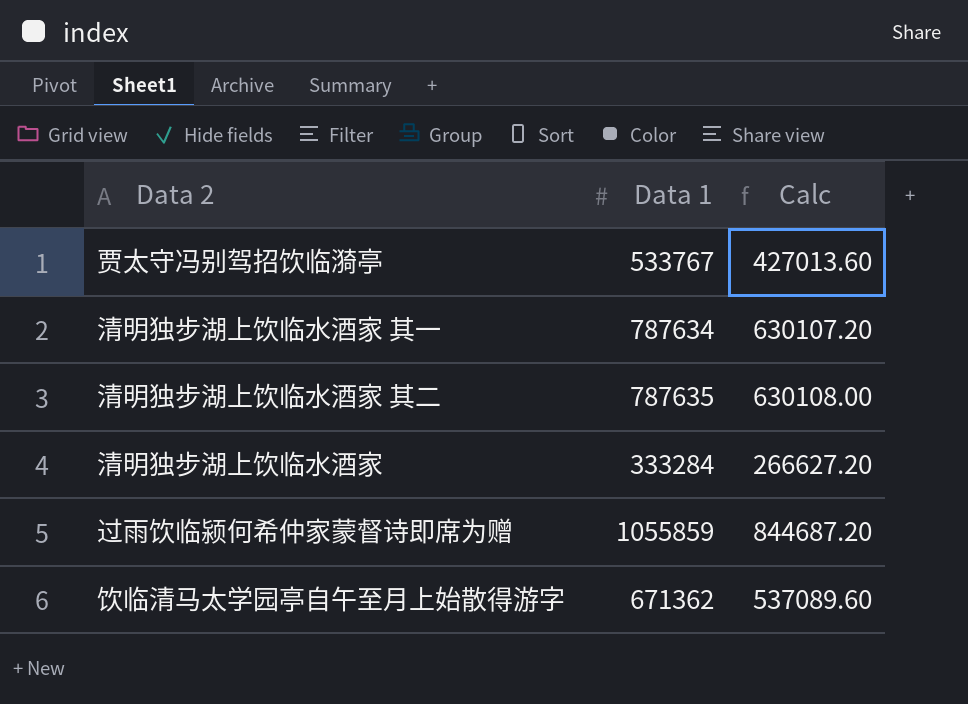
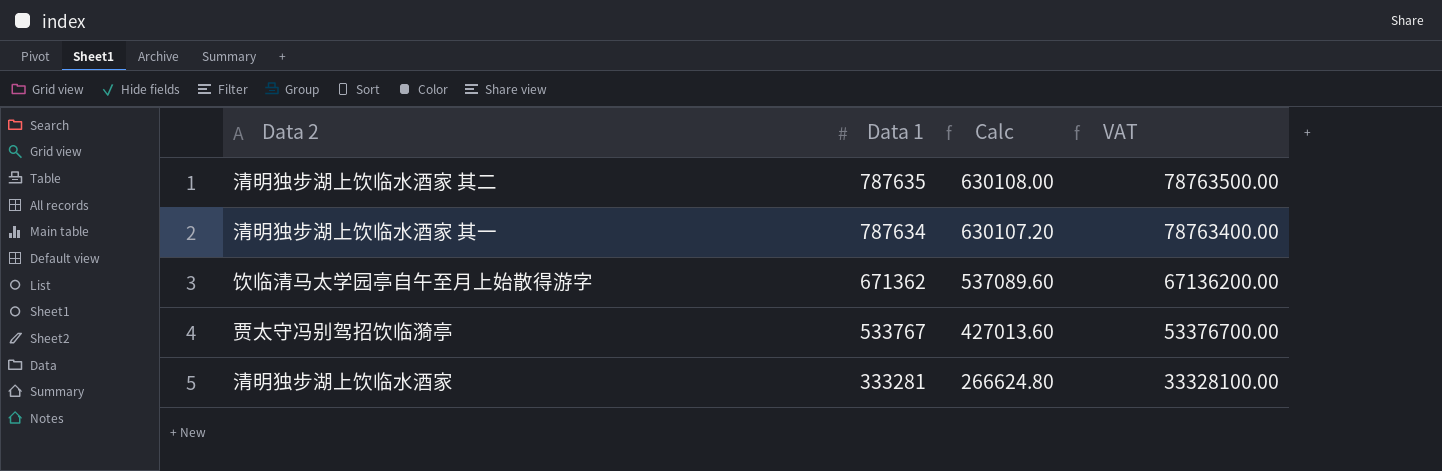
row order: none -> Data 1 descending
column VAT | formula: none -> [Data 1] * 100
row 过雨饮临颍何希仲家蒙督诗即席为赠: 1055859 | 844687.20 -> none
清明独步湖上饮临水酒家 | Data 1: 333284 -> 333281
清明独步湖上饮临水酒家 | Calc: 266627.20 -> 266624.80

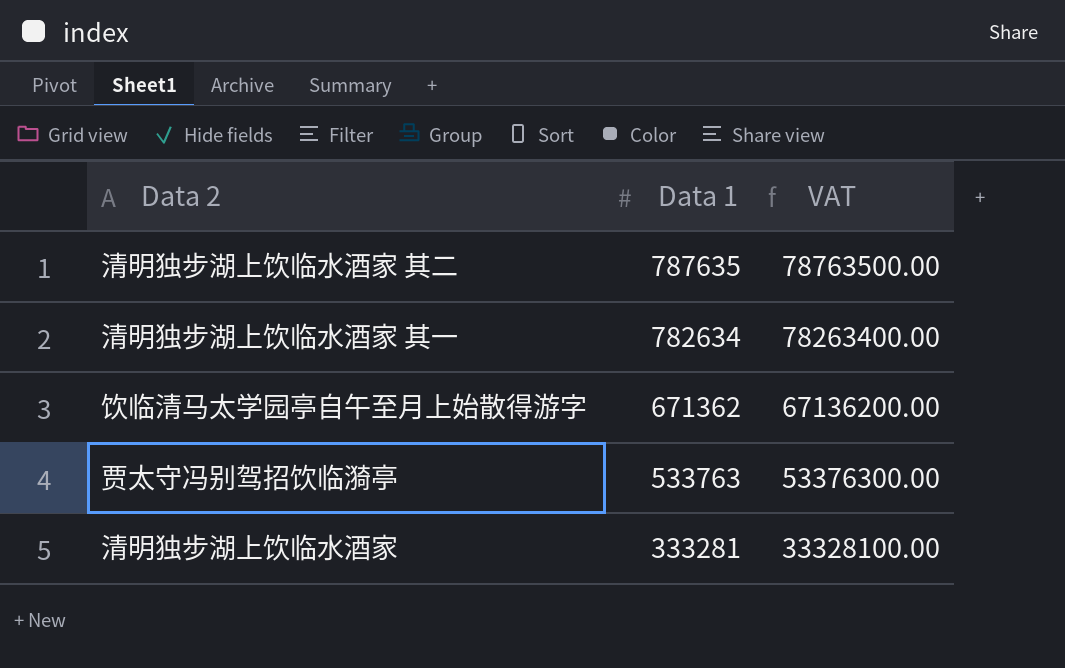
column Calc | formula: [Data 1] * 0.8 -> none
清明独步湖上饮临水酒家 其一 | Data 1: 787634 -> 782634
清明独步湖上饮临水酒家 其一 | VAT: 78763400.00 -> 78263400.00
贾太守冯别驾招饮临漪亭 | Data 1: 533767 -> 533763
贾太守冯别驾招饮临漪亭 | VAT: 53376700.00 -> 53376300.00

